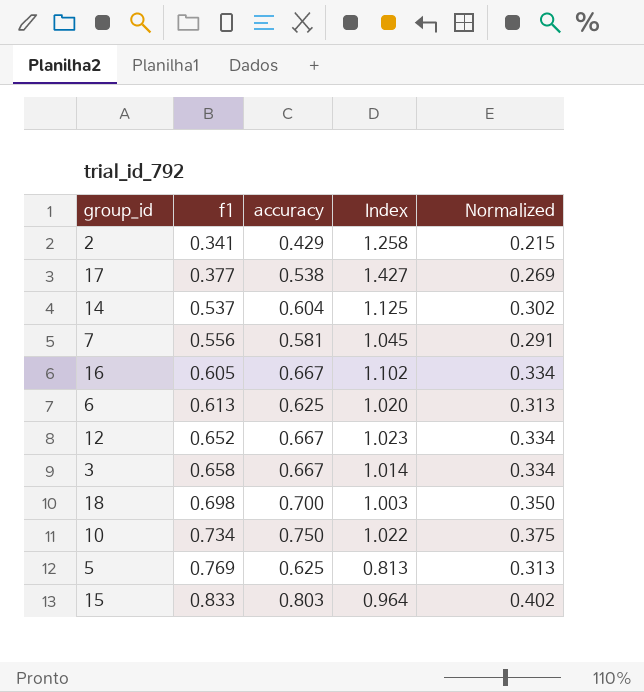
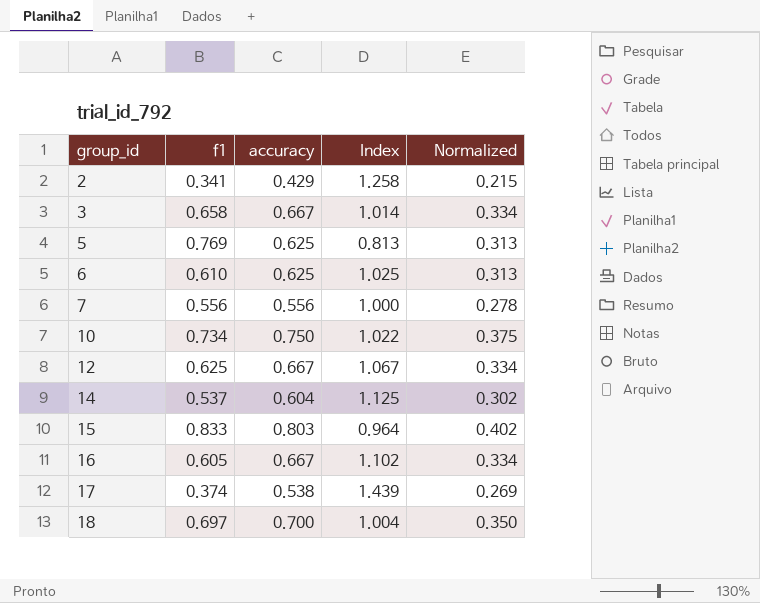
row order: f1 ascending -> group_id ascending
6 | f1: 0.613 -> 0.610
6 | Index: 1.020 -> 1.025
7 | accuracy: 0.581 -> 0.556
7 | Index: 1.045 -> 1.000
7 | Normalized: 0.291 -> 0.278
12 | f1: 0.652 -> 0.625
12 | Index: 1.023 -> 1.067
17 | f1: 0.377 -> 0.374
17 | Index: 1.427 -> 1.439
18 | f1: 0.698 -> 0.697
18 | Index: 1.003 -> 1.004

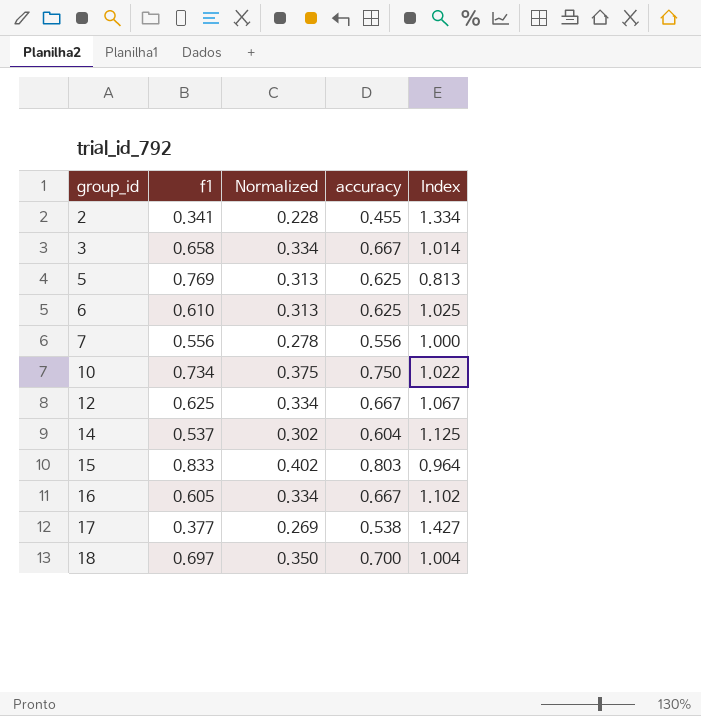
column Normalized | position: 5 -> 3
2 | Normalized: 0.215 -> 0.228
2 | accuracy: 0.429 -> 0.455
2 | Index: 1.258 -> 1.334
17 | f1: 0.374 -> 0.377
17 | Index: 1.439 -> 1.427

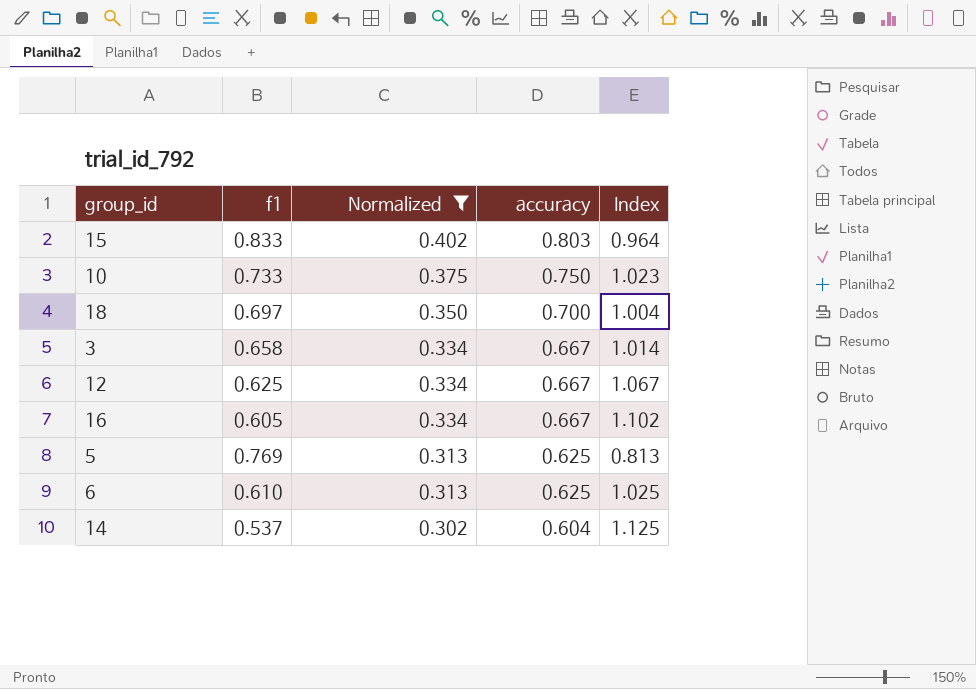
filter: none -> Normalized >= 0.302
row order: group_id ascending -> Normalized descending
10 | f1: 0.734 -> 0.733
10 | Index: 1.022 -> 1.023

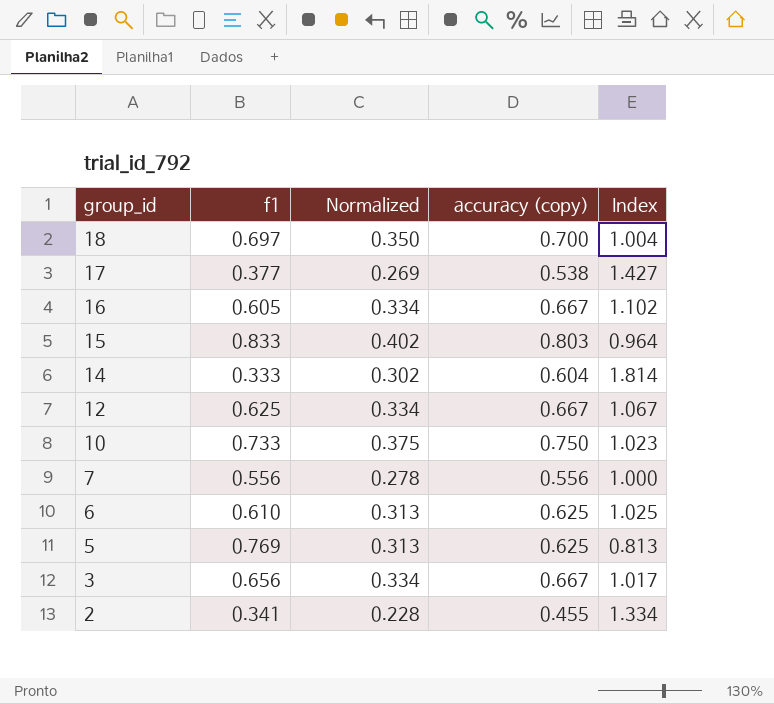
filter: Normalized >= 0.302 -> none
row order: Normalized descending -> group_id descending
column name: accuracy -> accuracy (copy)
14 | f1: 0.537 -> 0.333
14 | Index: 1.125 -> 1.814
3 | f1: 0.658 -> 0.656
3 | Index: 1.014 -> 1.017

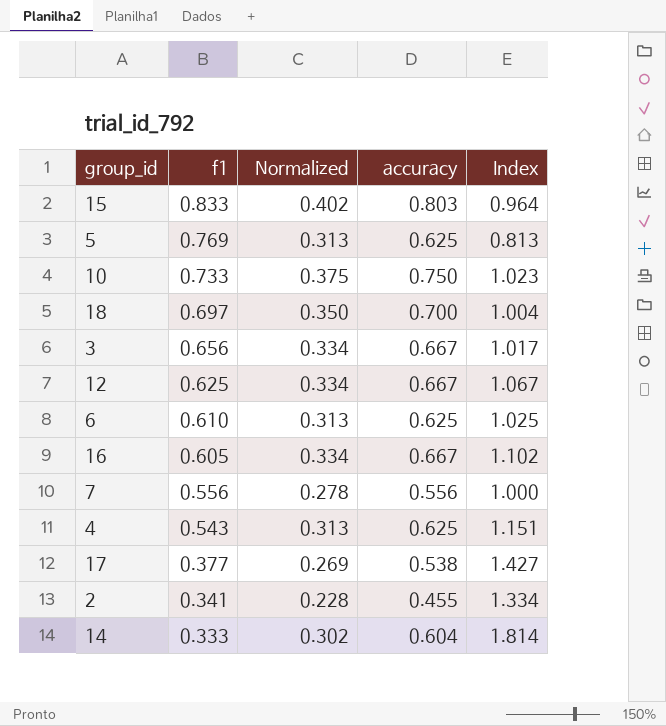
row order: group_id descending -> f1 descending
column name: accuracy (copy) -> accuracy
row 4: none -> 0.543 | 0.313 | 0.625 | 1.151

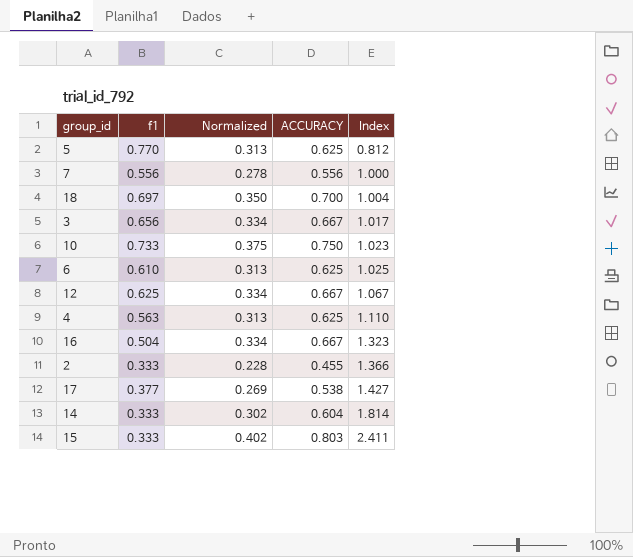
row order: f1 descending -> Index ascending
column name: accuracy -> ACCURACY
5 | f1: 0.769 -> 0.770
5 | Index: 0.813 -> 0.812
4 | f1: 0.543 -> 0.563
4 | Index: 1.151 -> 1.110
16 | f1: 0.605 -> 0.504
16 | Index: 1.102 -> 1.323
2 | f1: 0.341 -> 0.333
2 | Index: 1.334 -> 1.366
15 | f1: 0.833 -> 0.333
15 | Index: 0.964 -> 2.411

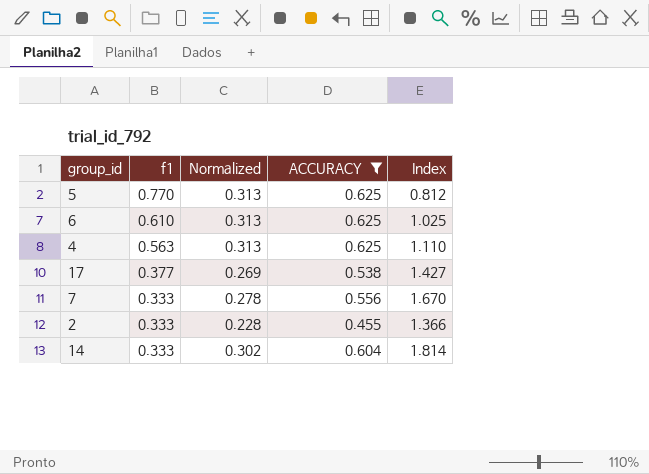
filter: none -> ACCURACY <= 0.625
row order: Index ascending -> f1 descending
7 | f1: 0.556 -> 0.333
7 | Index: 1.000 -> 1.670

